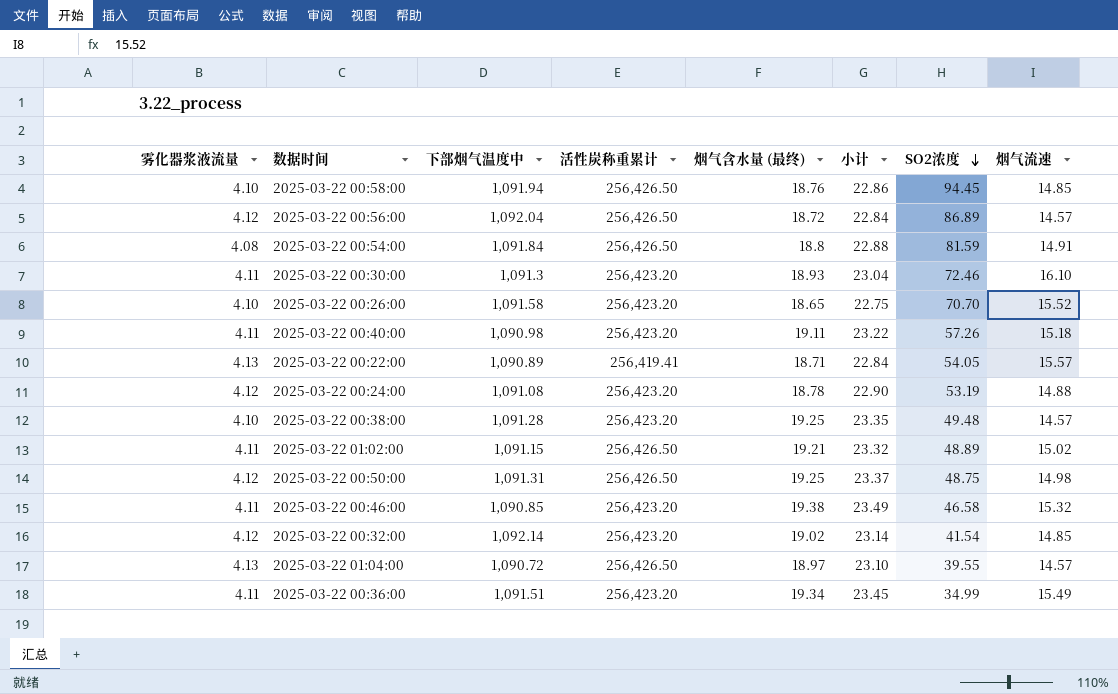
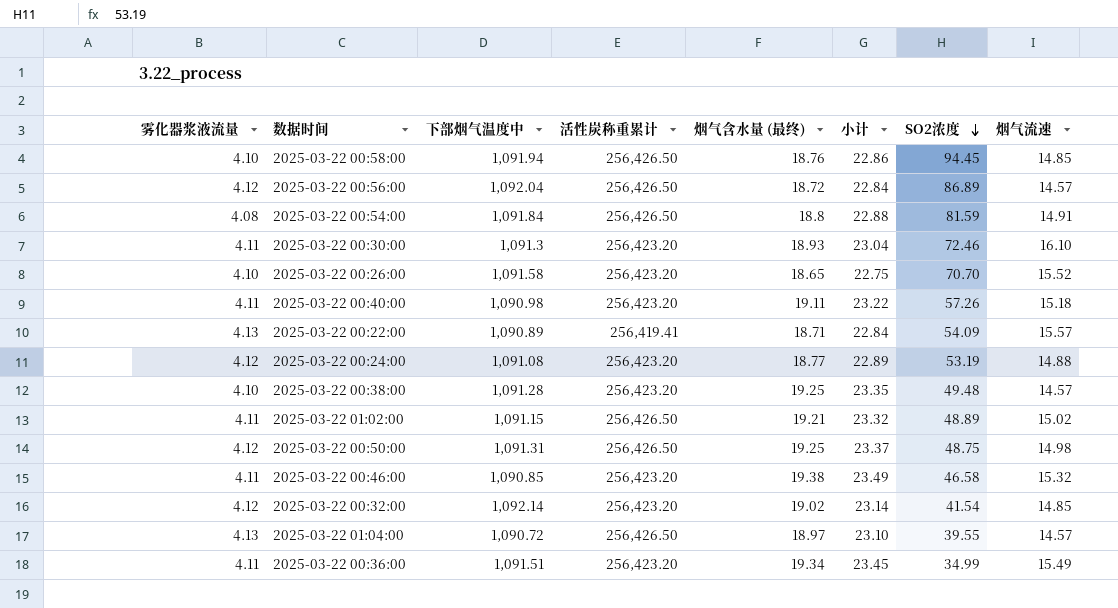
2025-03-22 00:22:00 | SO2浓度: 54.05 -> 54.09
2025-03-22 00:24:00 | 烟气含水量 (最终): 18.78 -> 18.77
2025-03-22 00:24:00 | 小计: 22.90 -> 22.89

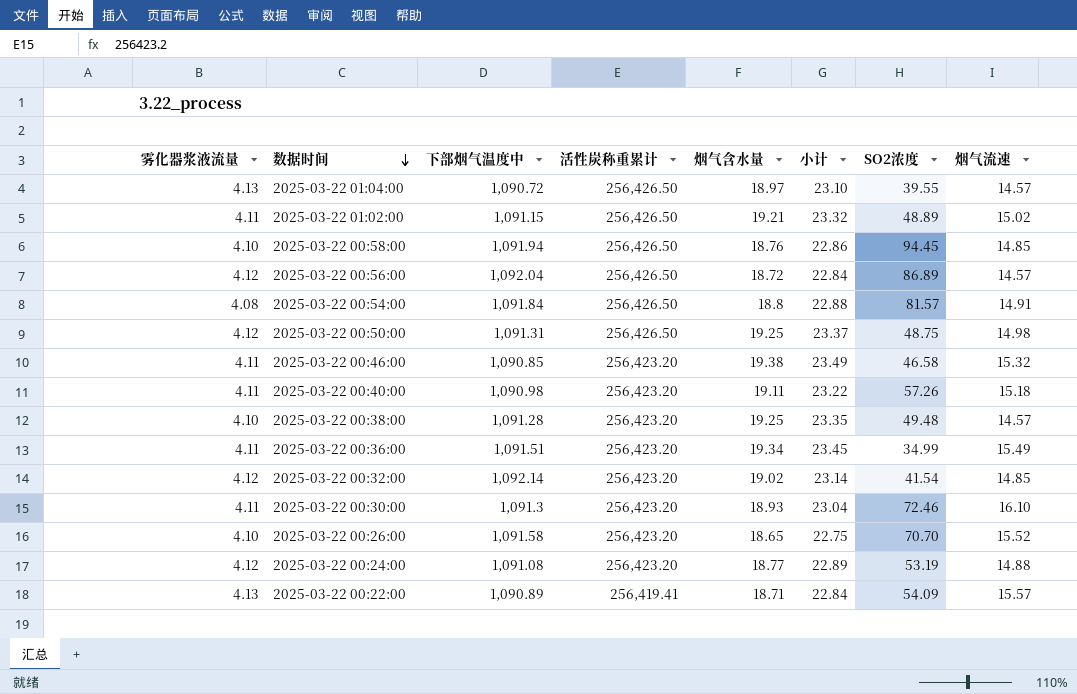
row order: SO2浓度 descending -> 数据时间 descending
column name: 烟气含水量 (最终) -> 烟气含水量
2025-03-22 00:54:00 | SO2浓度: 81.59 -> 81.57

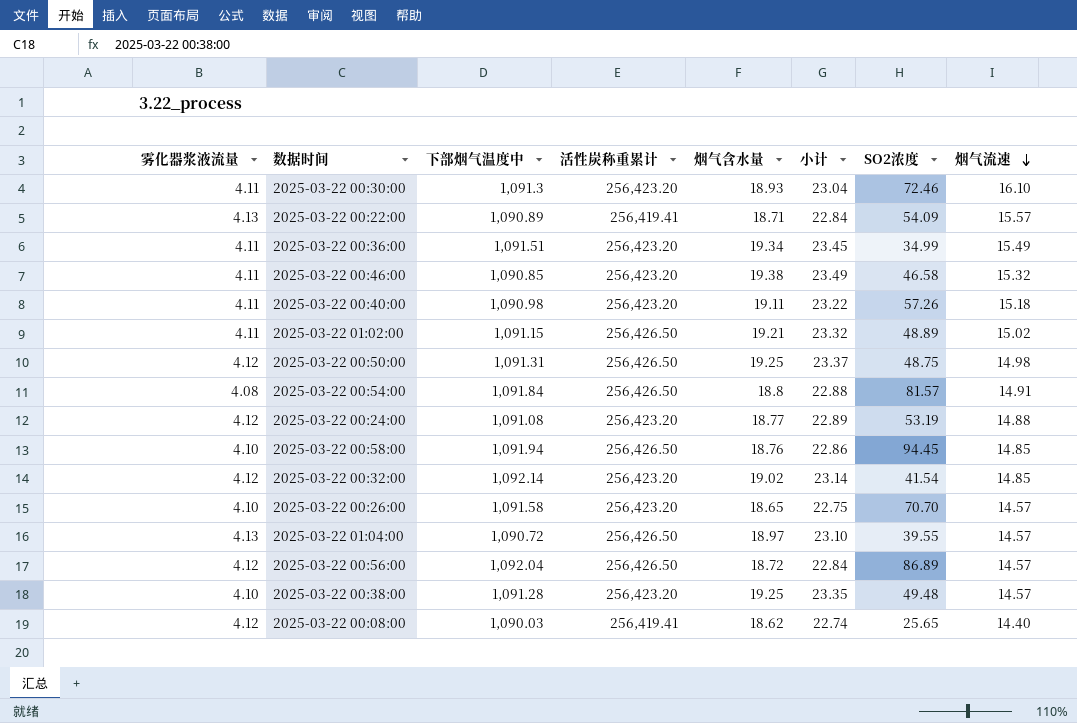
row order: 数据时间 descending -> 烟气流速 descending
2025-03-22 00:26:00 | 烟气流速: 15.52 -> 14.57
row 2025-03-22 00:08:00: none -> 4.12 | 1,090.03 | 256,419.41 | 18.62 | 22.74 | 25.65 | 14.40

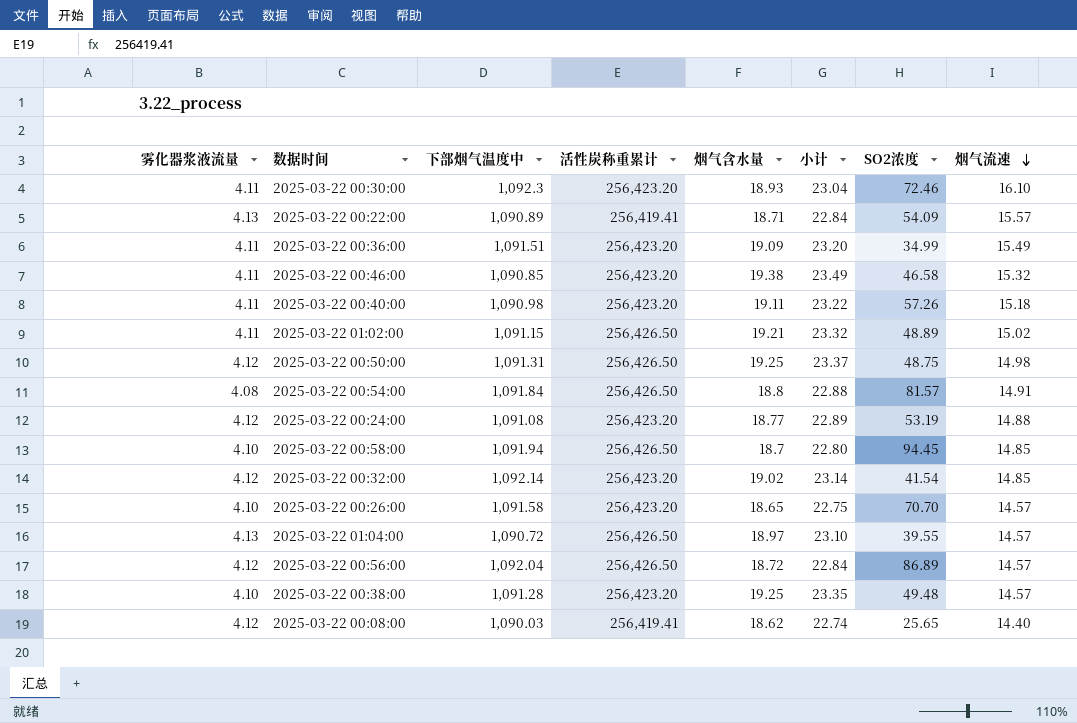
2025-03-22 00:30:00 | 下部烟气温度中: 1,091.3 -> 1,092.3
2025-03-22 00:36:00 | 烟气含水量: 19.34 -> 19.09
2025-03-22 00:36:00 | 小计: 23.45 -> 23.20
2025-03-22 00:58:00 | 烟气含水量: 18.76 -> 18.7
2025-03-22 00:58:00 | 小计: 22.86 -> 22.80

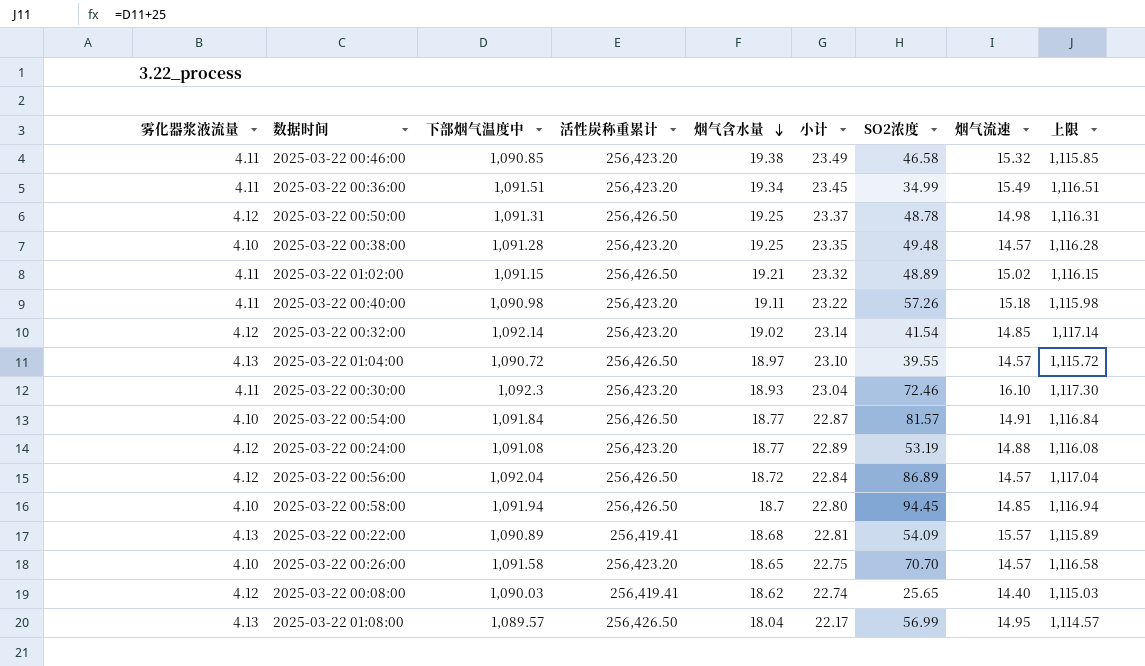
row order: 烟气流速 descending -> 烟气含水量 descending
column 上限 | formula: none -> [下部烟气温度中] + 25
2025-03-22 00:36:00 | 烟气含水量: 19.09 -> 19.34
2025-03-22 00:36:00 | 小计: 23.20 -> 23.45
2025-03-22 00:50:00 | SO2浓度: 48.75 -> 48.78
2025-03-22 00:54:00 | 雾化器浆液流量: 4.08 -> 4.10
2025-03-22 00:54:00 | 烟气含水量: 18.8 -> 18.77
2025-03-22 00:54:00 | 小计: 22.88 -> 22.87
2025-03-22 00:22:00 | 烟气含水量: 18.71 -> 18.68
2025-03-22 00:22:00 | 小计: 22.84 -> 22.81
row 2025-03-22 01:08:00: none -> 4.13 | 1,089.57 | 256,426.50 | 18.04 | 22.17 | 56.99 | 14.95 | 1,114.57

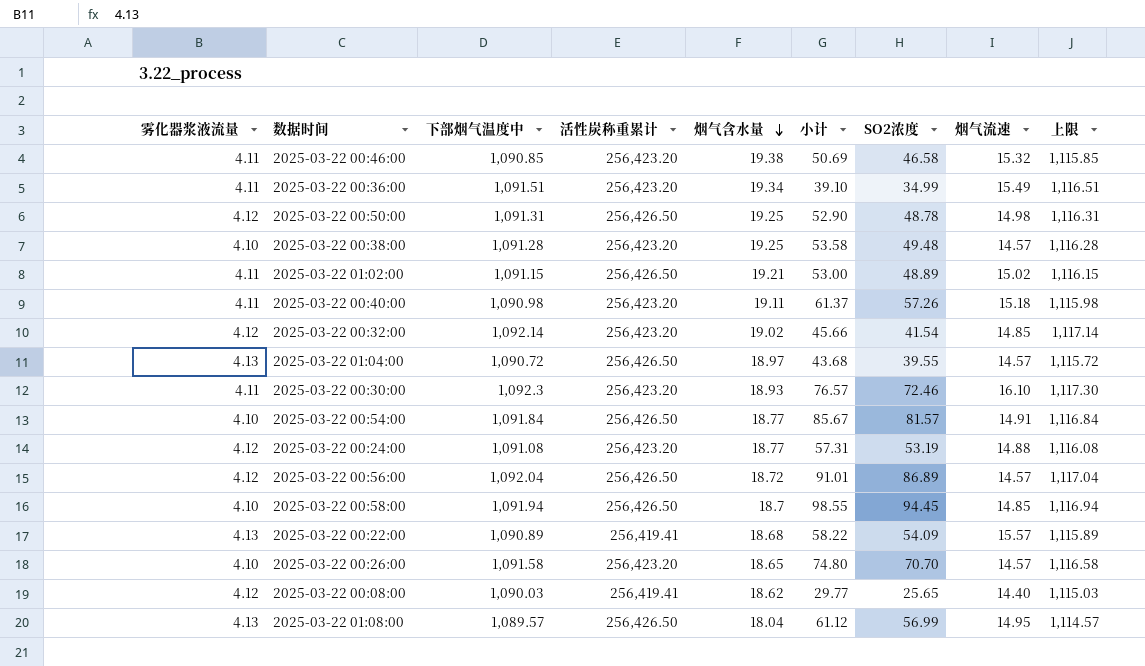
column 小计 | formula: [雾化器浆液流量] + [烟气含水量] -> [雾化器浆液流量] + [SO2浓度]

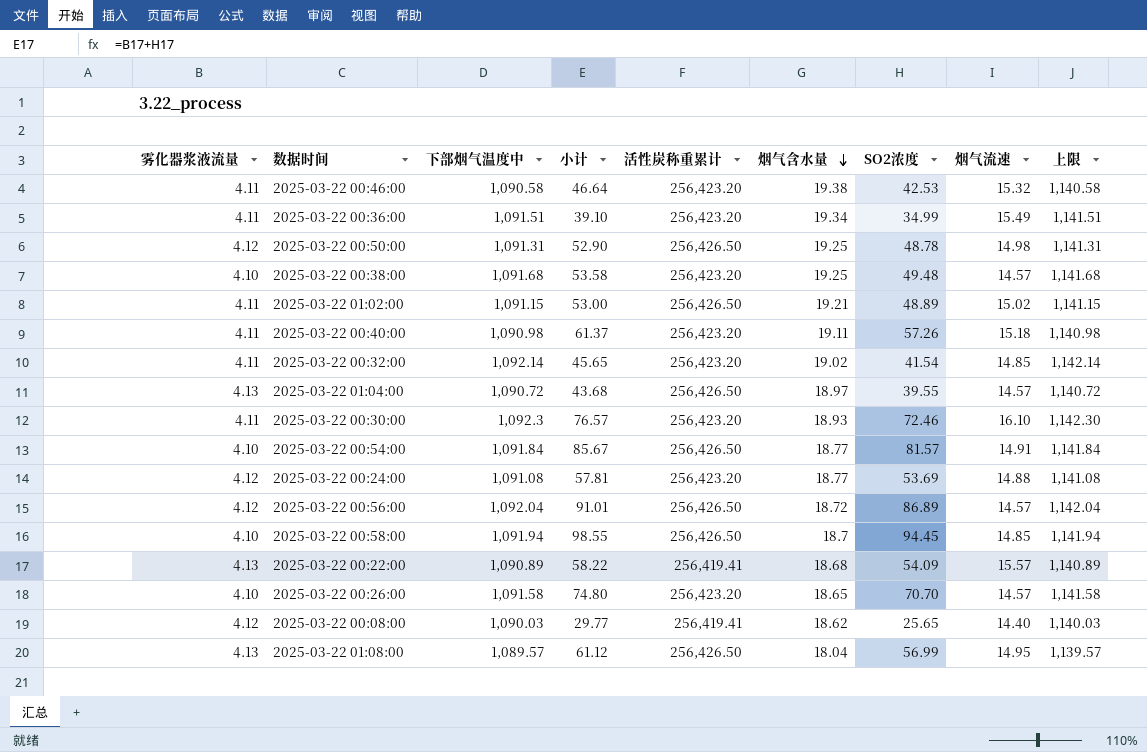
column 小计 | position: 6 -> 4
column 上限 | formula: [下部烟气温度中] + 25 -> [下部烟气温度中] + 50
2025-03-22 00:46:00 | 下部烟气温度中: 1,090.85 -> 1,090.58
2025-03-22 00:46:00 | 小计: 50.69 -> 46.64
2025-03-22 00:46:00 | SO2浓度: 46.58 -> 42.53
2025-03-22 00:38:00 | 下部烟气温度中: 1,091.28 -> 1,091.68
2025-03-22 00:32:00 | 雾化器浆液流量: 4.12 -> 4.11
2025-03-22 00:32:00 | 小计: 45.66 -> 45.65
2025-03-22 00:24:00 | 小计: 57.31 -> 57.81
2025-03-22 00:24:00 | SO2浓度: 53.19 -> 53.69

